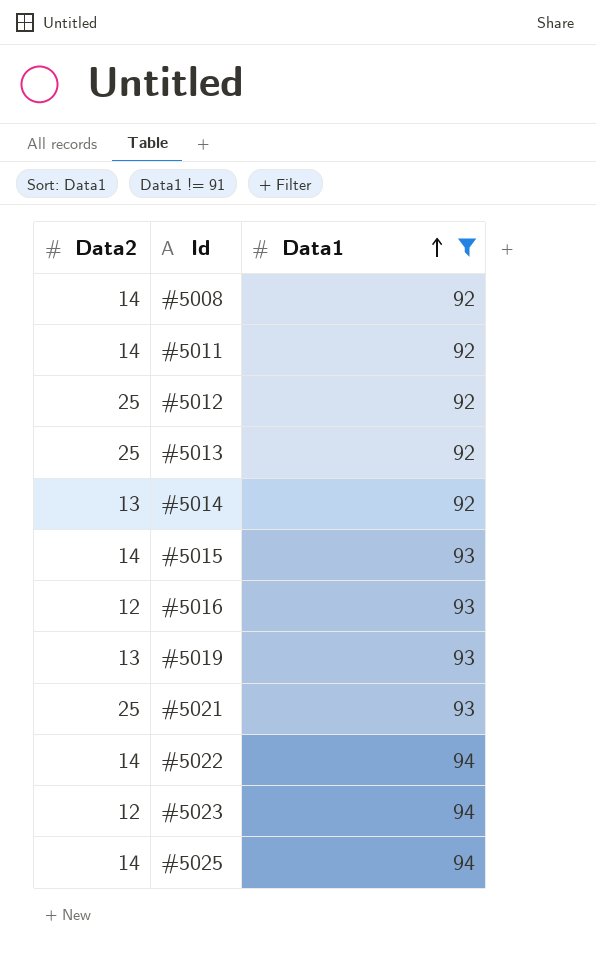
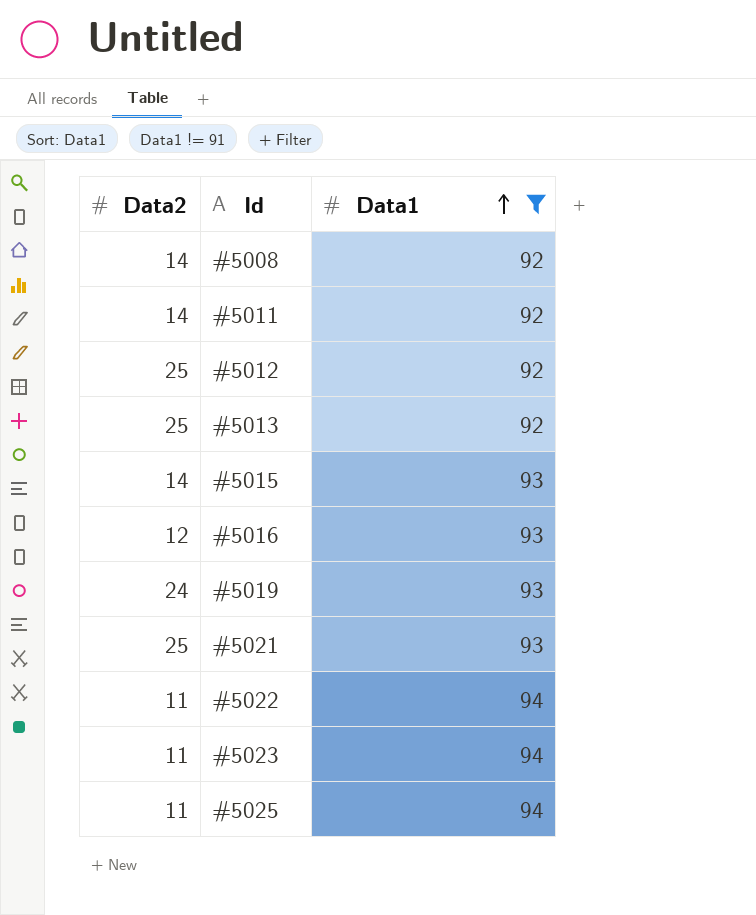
row #5014: 13 | 92 -> none
#5019 | Data2: 13 -> 24
#5022 | Data2: 14 -> 11
#5023 | Data2: 12 -> 11
#5025 | Data2: 14 -> 11

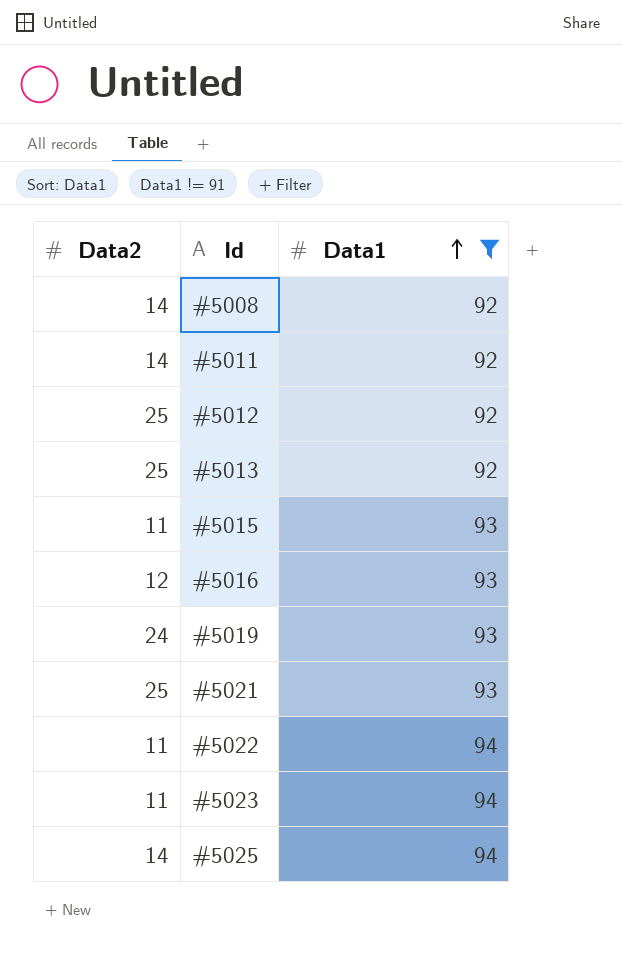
#5015 | Data2: 14 -> 11
#5025 | Data2: 11 -> 14

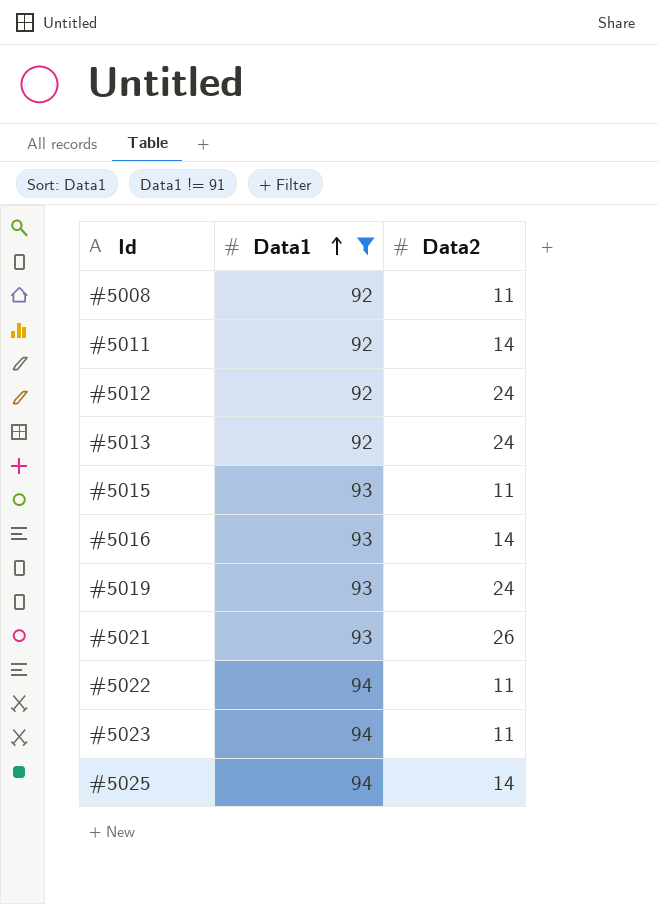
column Data2 | position: 1 -> 3
#5008 | Data2: 14 -> 11
#5012 | Data2: 25 -> 24
#5013 | Data2: 25 -> 24
#5016 | Data2: 12 -> 14
#5021 | Data2: 25 -> 26

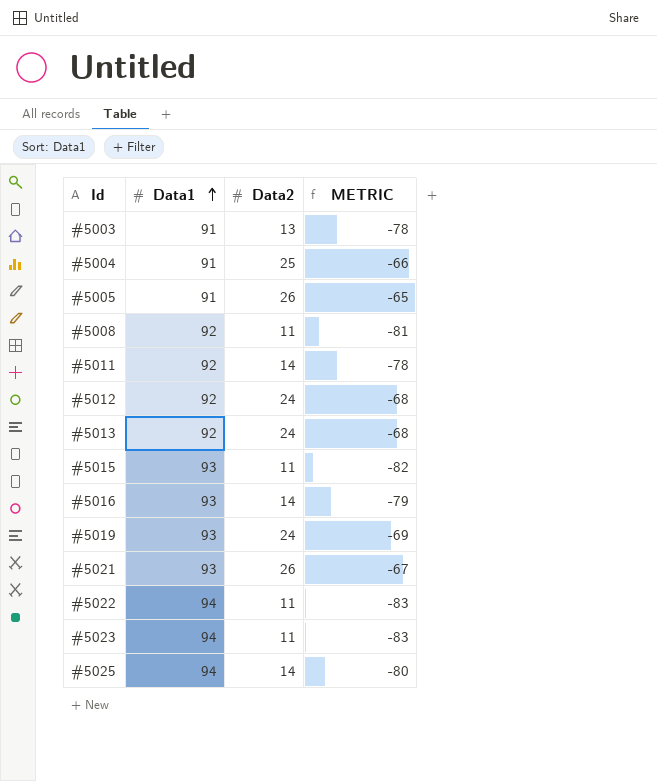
filter: Data1 != 91 -> none
column METRIC | formula: none -> [Data2] - [Data1]

